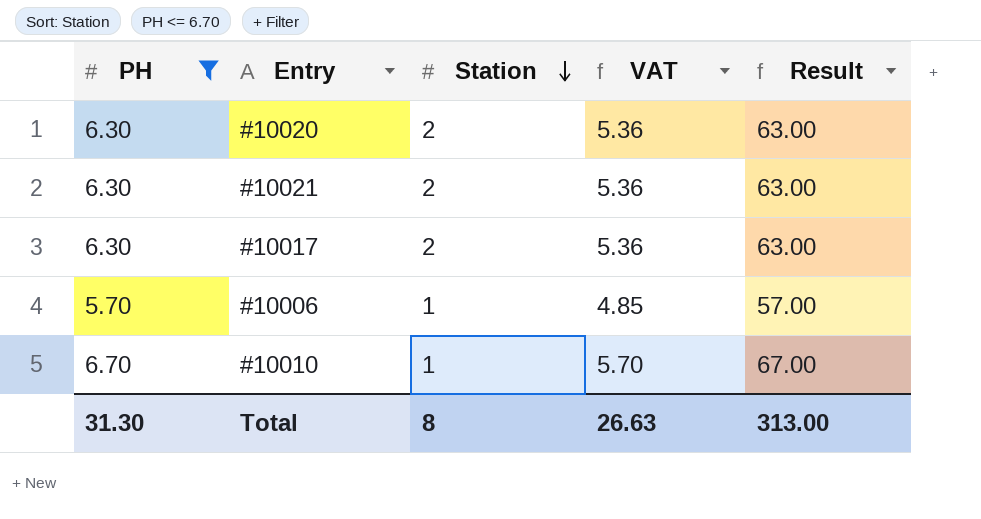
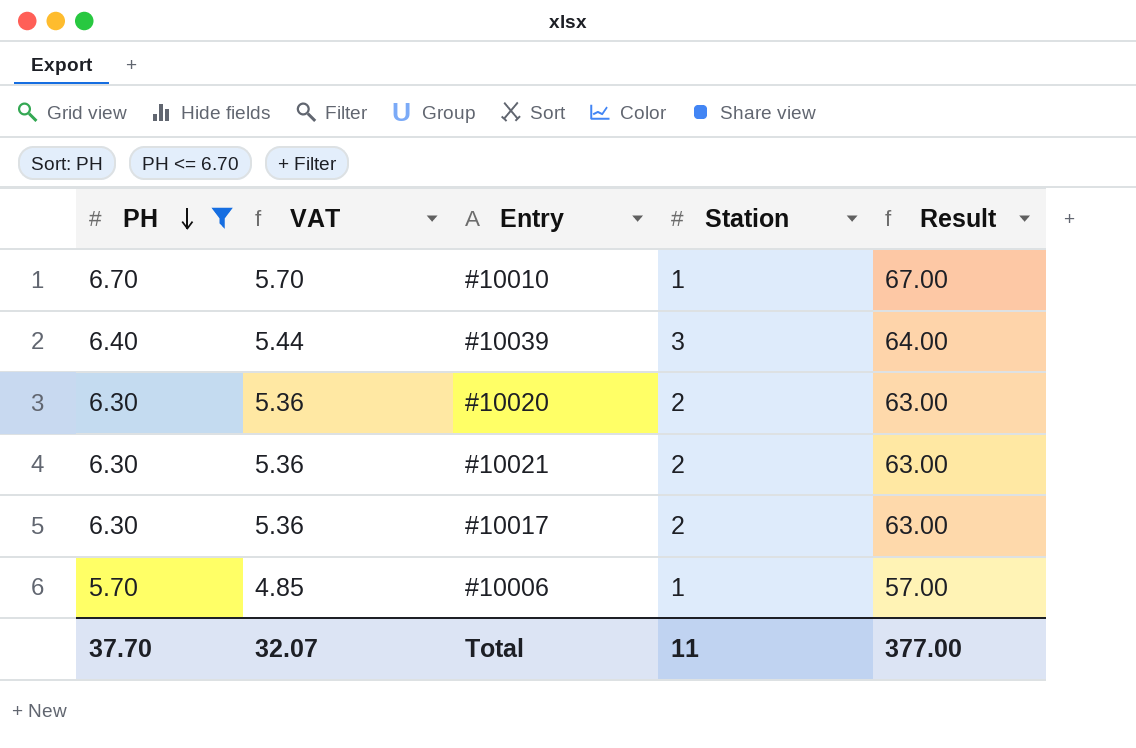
row order: Station descending -> PH descending
column VAT | position: 4 -> 2
row #10039: none -> 6.40 | 5.44 | 3 | 64.00
Total | PH: 31.30 -> 37.70
Total | VAT: 26.63 -> 32.07
Total | Station: 8 -> 11
Total | Result: 313.00 -> 377.00

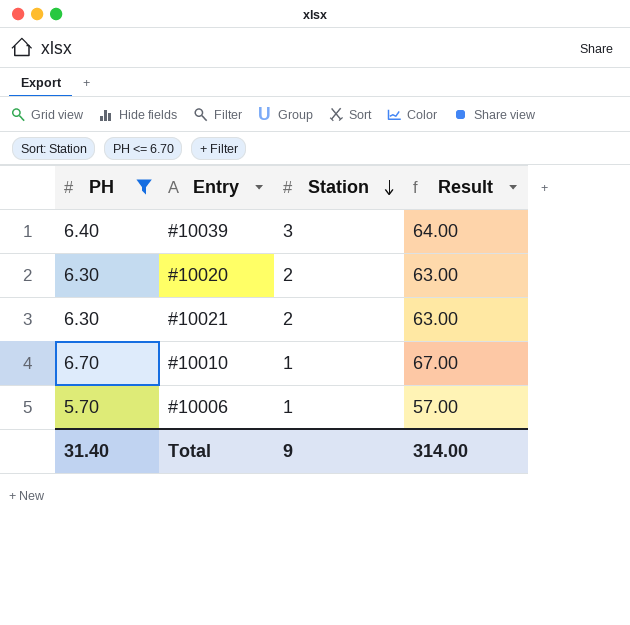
row order: PH descending -> Station descending
column VAT | formula: [PH] * 0.85 -> none
row #10017: 6.30 | 5.36 | 2 | 63.00 -> none
Total | PH: 37.70 -> 31.40
Total | Station: 11 -> 9
Total | Result: 377.00 -> 314.00

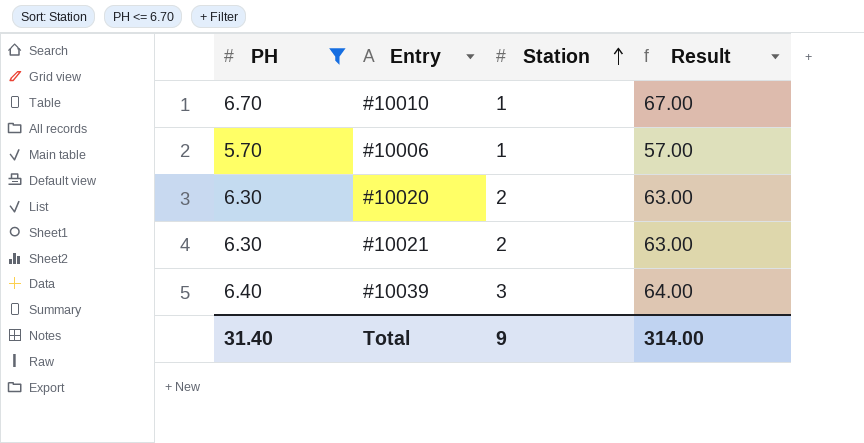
row order: Station descending -> Station ascending

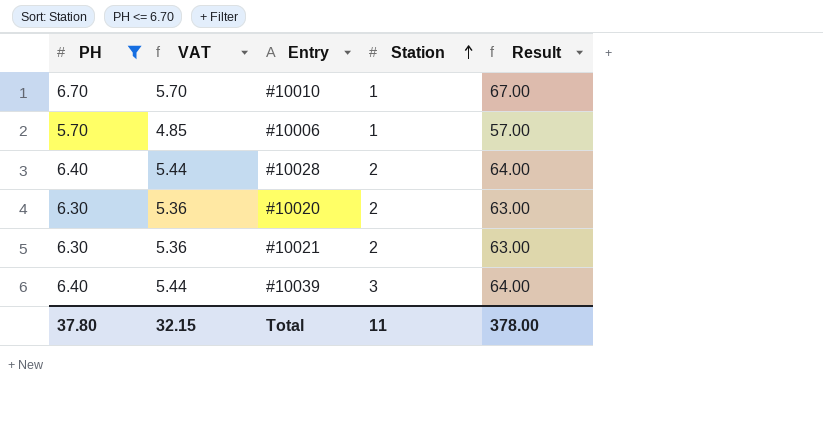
column VAT | formula: none -> [PH] * 0.85
row #10028: none -> 6.40 | 5.44 | 2 | 64.00
Total | PH: 31.40 -> 37.80
Total | Station: 9 -> 11
Total | Result: 314.00 -> 378.00

